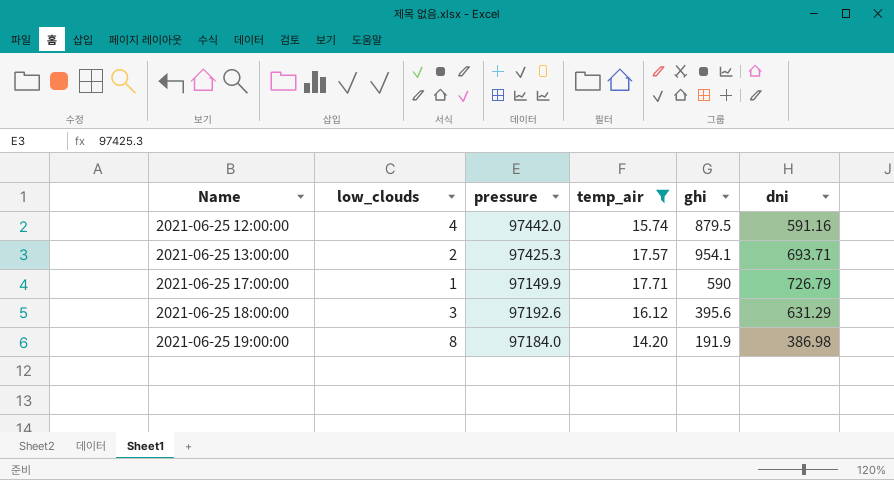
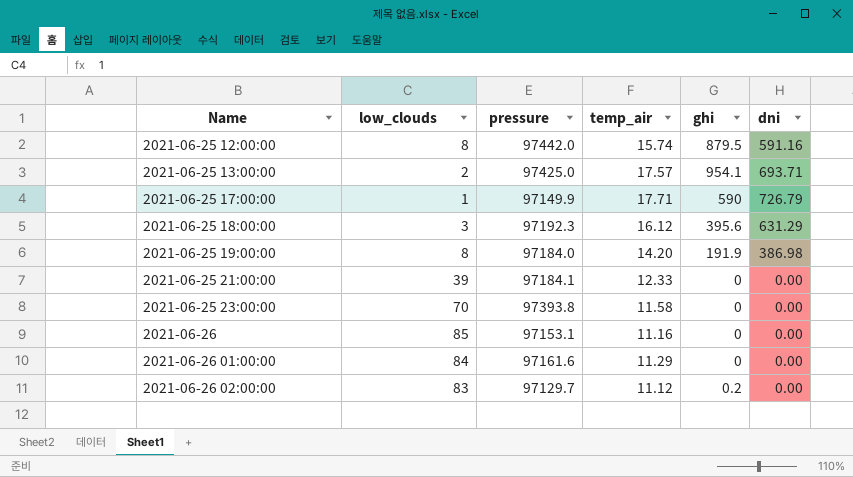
filter: temp_air >= 14.20 -> none
2021-06-25 12:00:00 | low_clouds: 4 -> 8
2021-06-25 13:00:00 | pressure: 97425.3 -> 97425.0
2021-06-25 18:00:00 | pressure: 97192.6 -> 97192.3

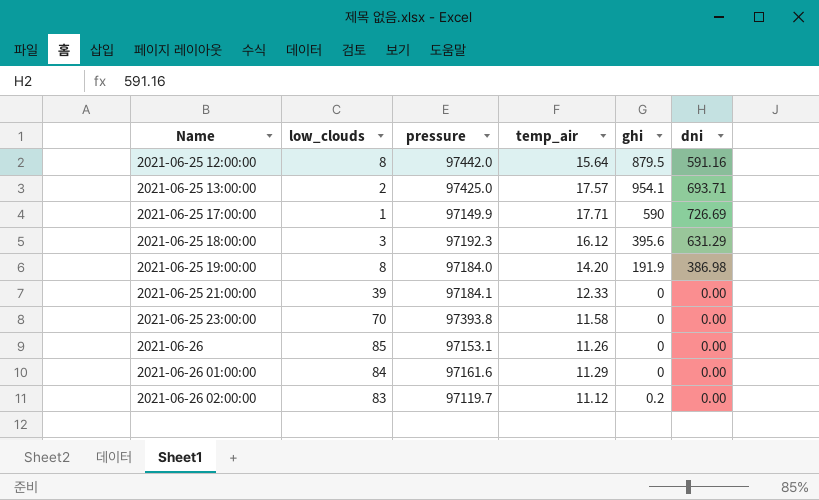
2021-06-25 12:00:00 | temp_air: 15.74 -> 15.64
2021-06-25 17:00:00 | dni: 726.79 -> 726.69
2021-06-26 | temp_air: 11.16 -> 11.26
2021-06-26 02:00:00 | pressure: 97129.7 -> 97119.7

